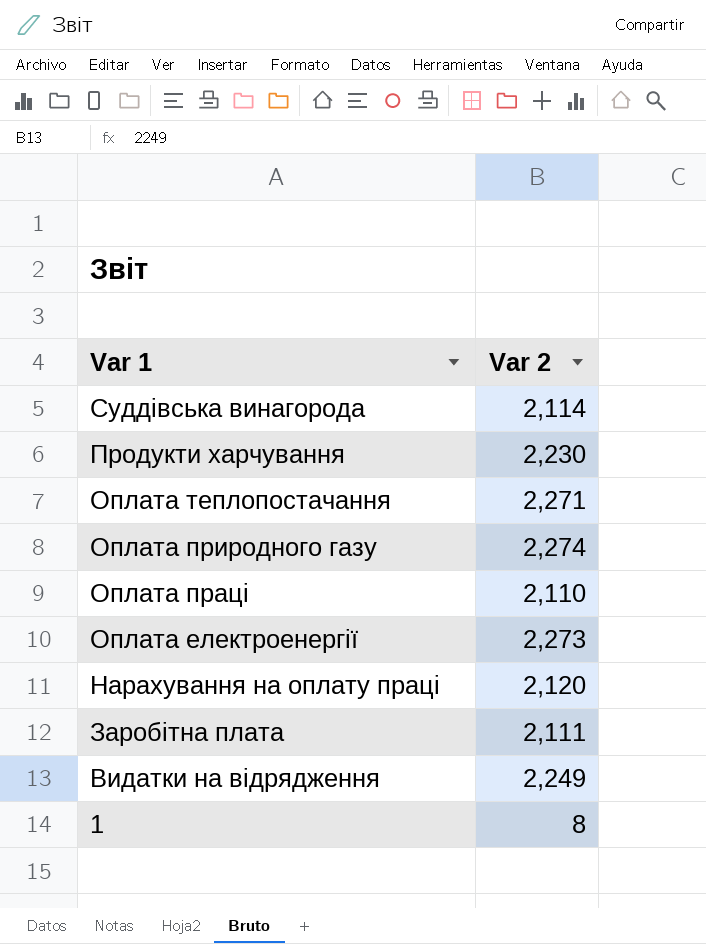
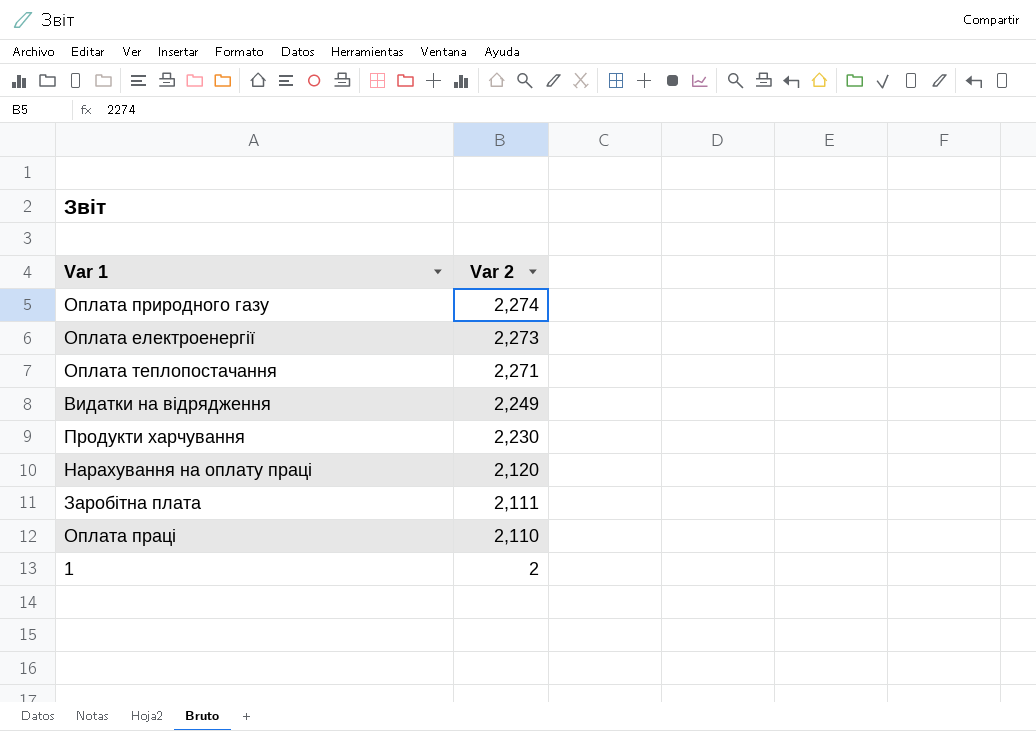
row order: Var 1 descending -> Var 2 descending
row Суддівська винагорода: 2,114 -> none
1 | Var 2: 8 -> 2

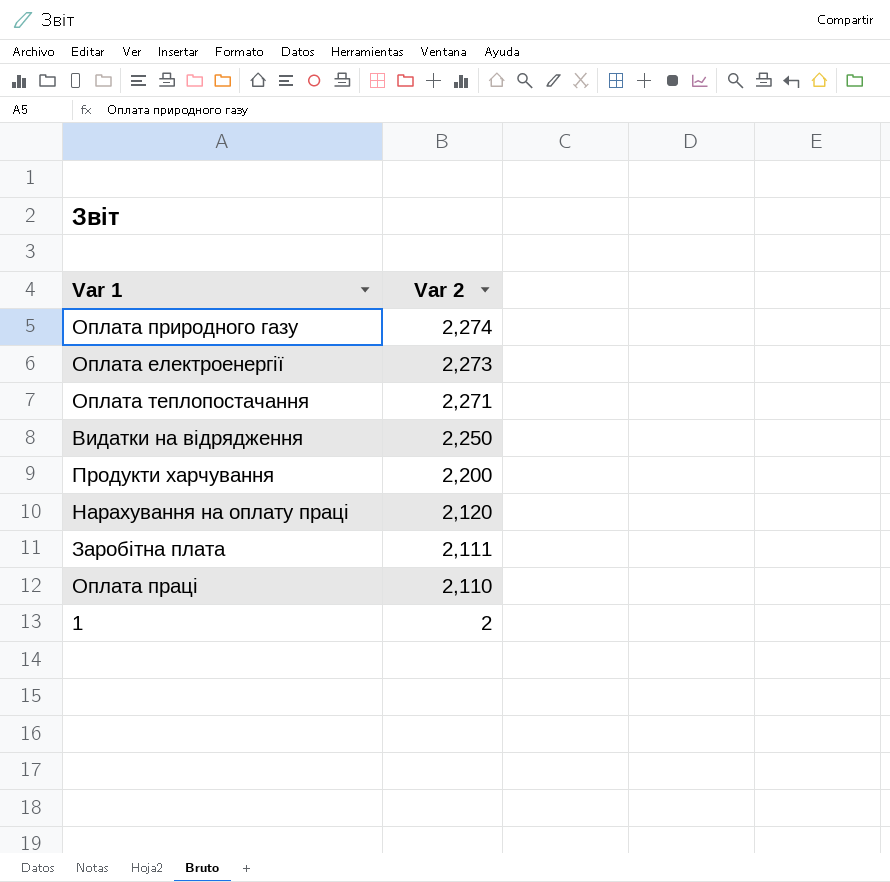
Видатки на відрядження | Var 2: 2,249 -> 2,250
Продукти харчування | Var 2: 2,230 -> 2,200

